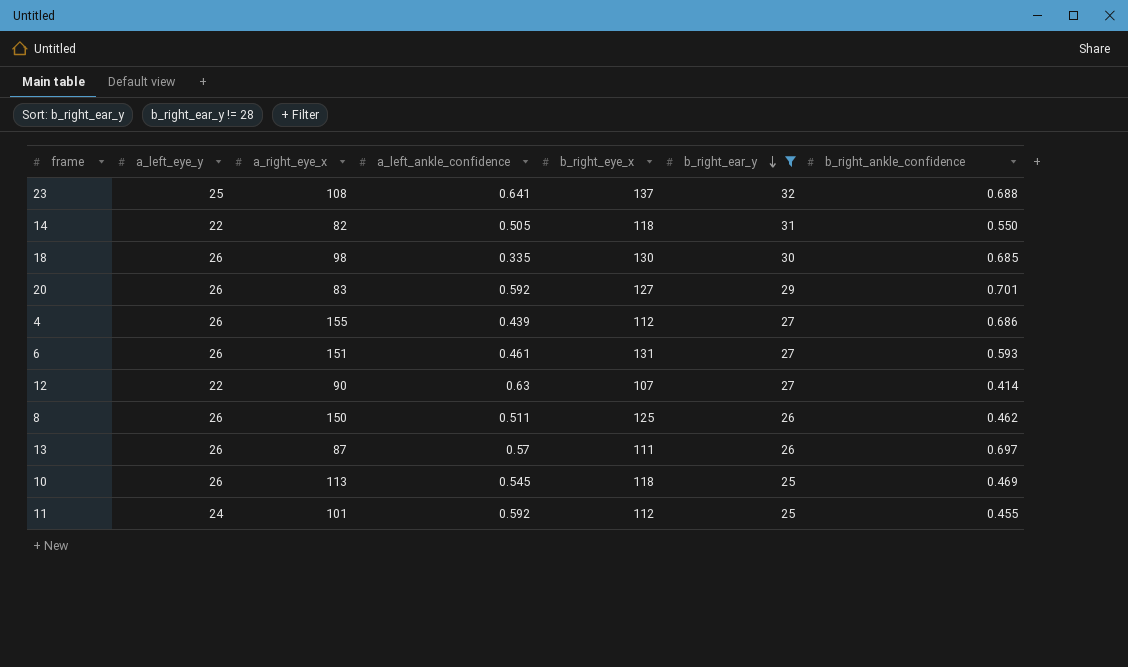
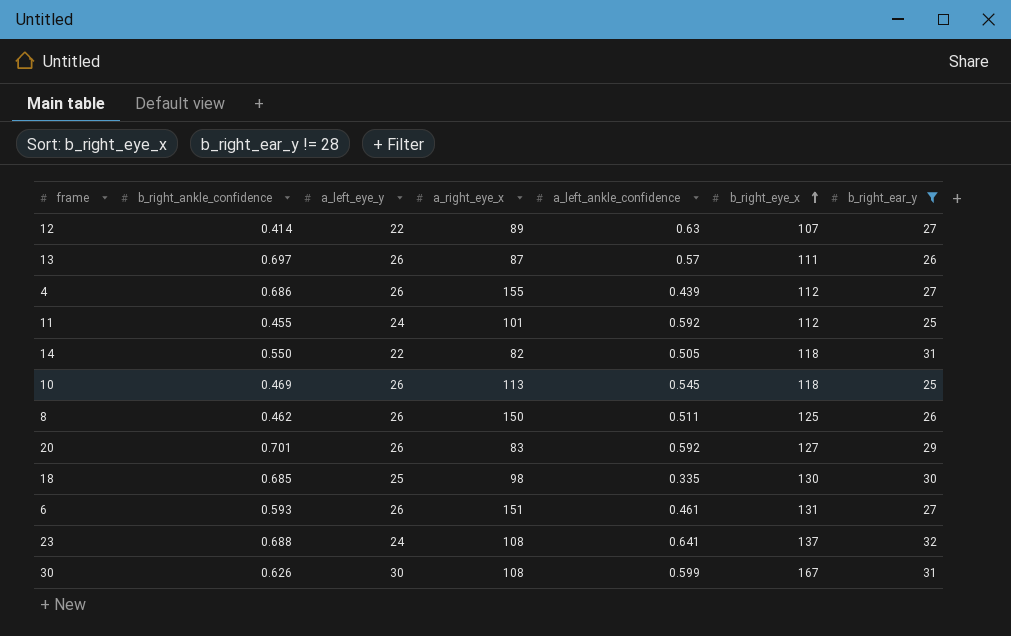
row order: b_right_ear_y descending -> b_right_eye_x ascending
column b_right_ankle_confidence | position: 7 -> 2
12 | a_right_eye_x: 90 -> 89
18 | a_left_eye_y: 26 -> 25
23 | a_left_eye_y: 25 -> 24
row 30: none -> 0.626 | 30 | 108 | 0.599 | 167 | 31

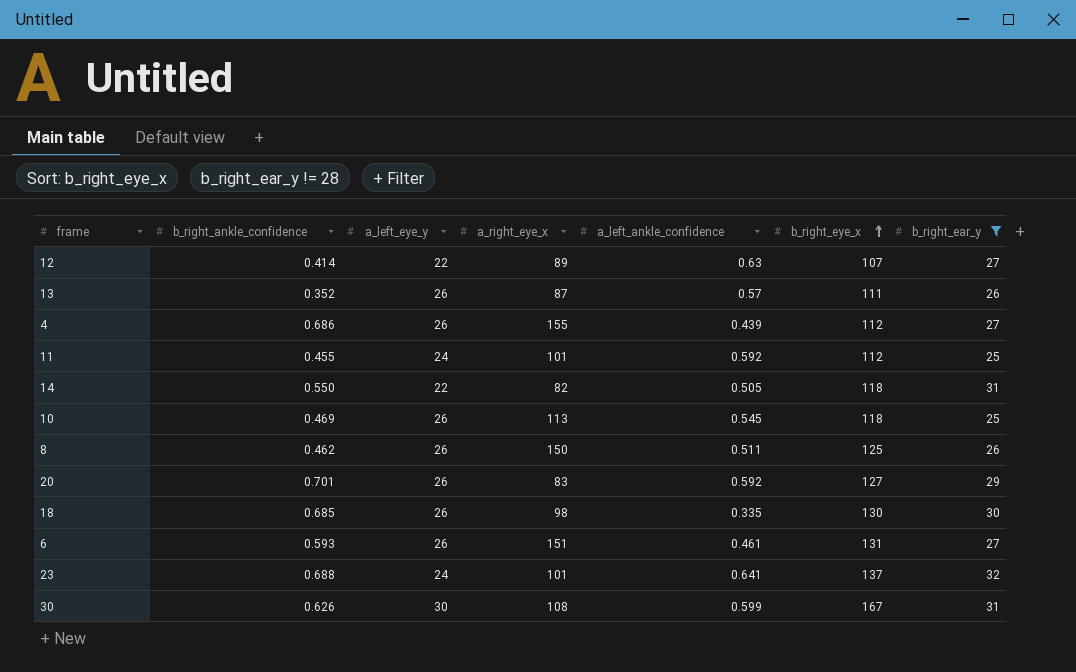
13 | b_right_ankle_confidence: 0.697 -> 0.352
18 | a_left_eye_y: 25 -> 26
23 | a_right_eye_x: 108 -> 101

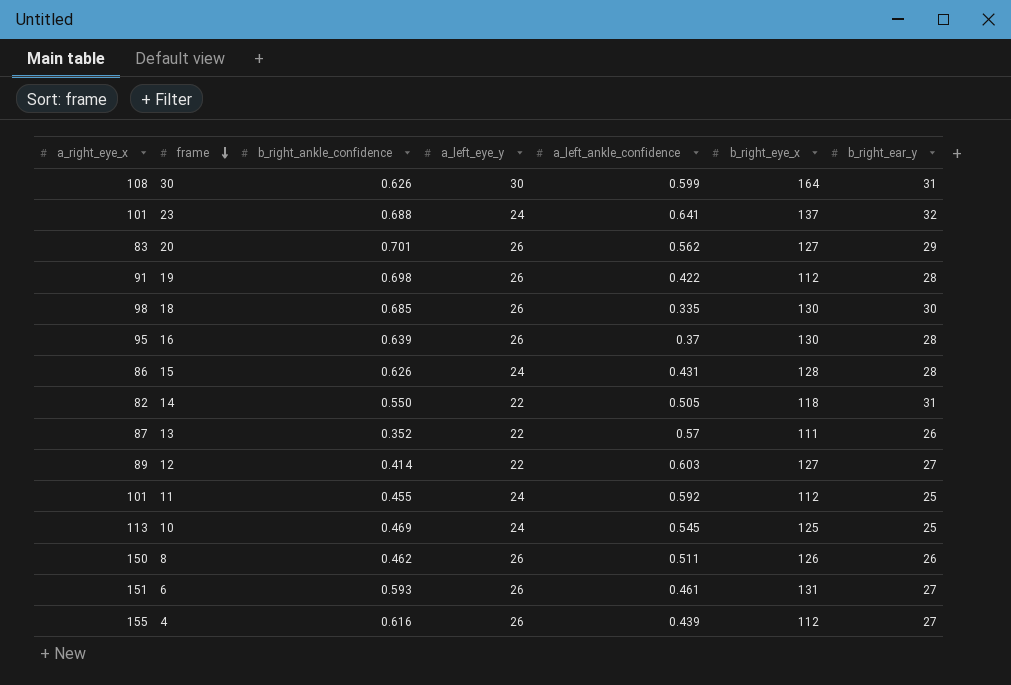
filter: b_right_ear_y != 28 -> none
row order: b_right_eye_x ascending -> frame descending
column a_right_eye_x | position: 4 -> 1
30 | b_right_eye_x: 167 -> 164
20 | a_left_ankle_confidence: 0.592 -> 0.562
13 | a_left_eye_y: 26 -> 22
12 | a_left_ankle_confidence: 0.63 -> 0.603
12 | b_right_eye_x: 107 -> 127
10 | a_left_eye_y: 26 -> 24
10 | b_right_eye_x: 118 -> 125
8 | b_right_eye_x: 125 -> 126
4 | b_right_ankle_confidence: 0.686 -> 0.616

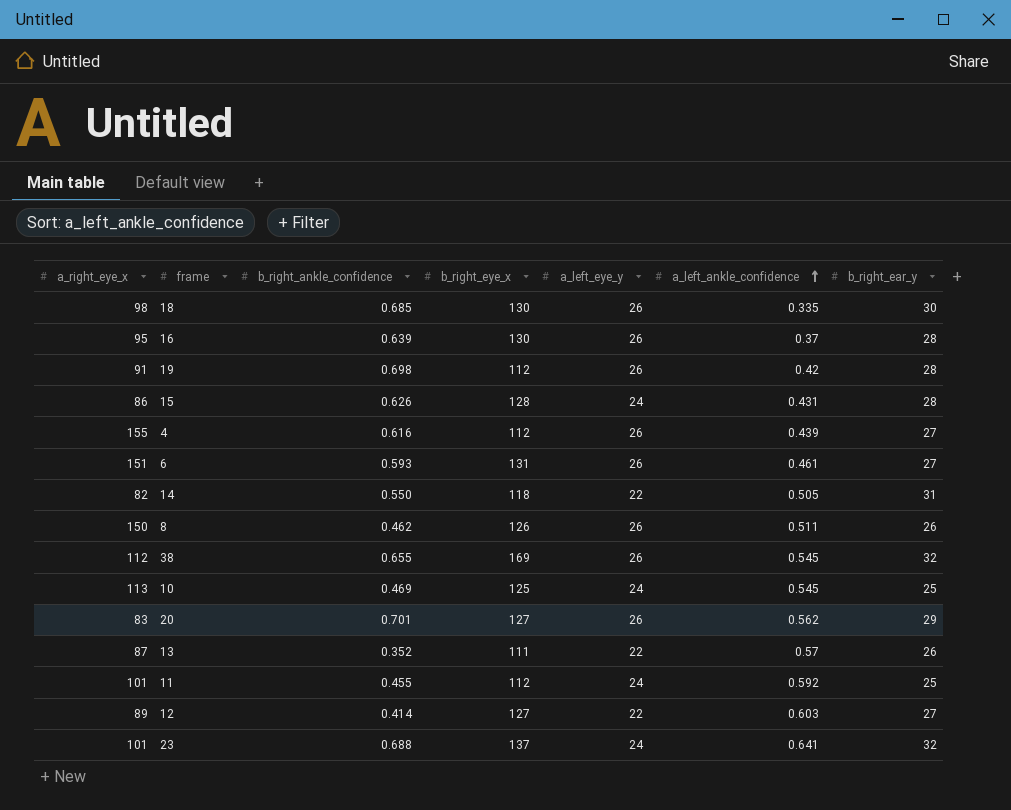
row order: frame descending -> a_left_ankle_confidence ascending
column b_right_eye_x | position: 6 -> 4
row 30: 108 | 0.626 | 30 | 0.599 | 164 | 31 -> none
19 | a_left_ankle_confidence: 0.422 -> 0.42
row 38: none -> 112 | 0.655 | 169 | 26 | 0.545 | 32

